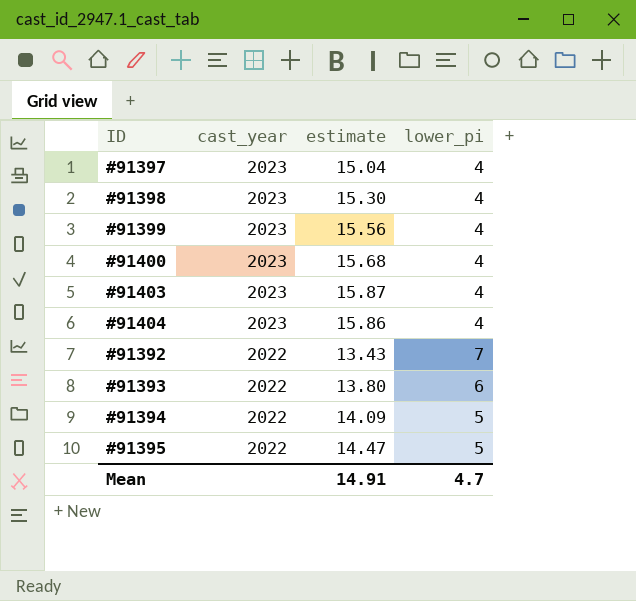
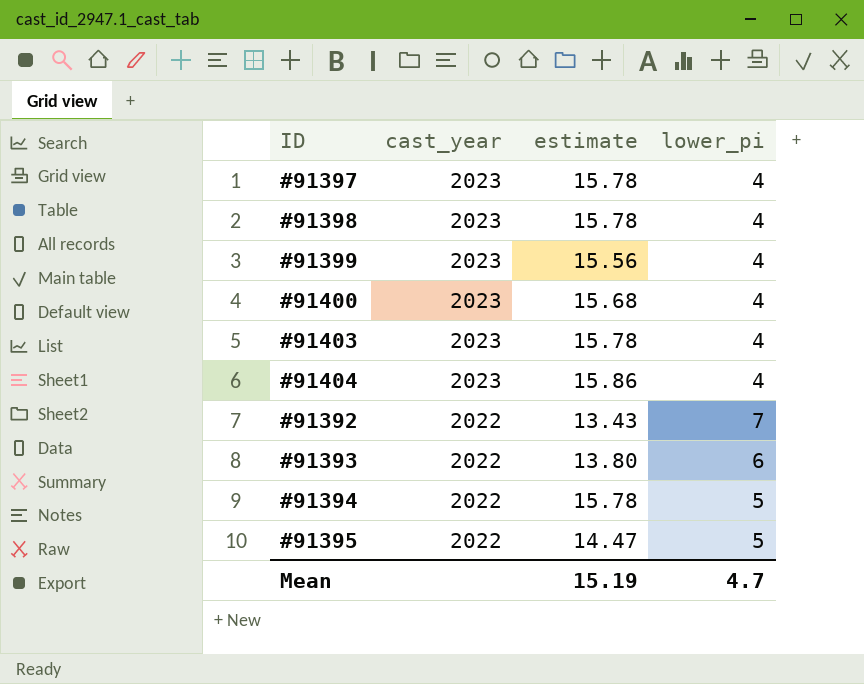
#91397 | estimate: 15.04 -> 15.78
#91398 | estimate: 15.30 -> 15.78
#91403 | estimate: 15.87 -> 15.78
#91394 | estimate: 14.09 -> 15.78
Mean | estimate: 14.91 -> 15.19

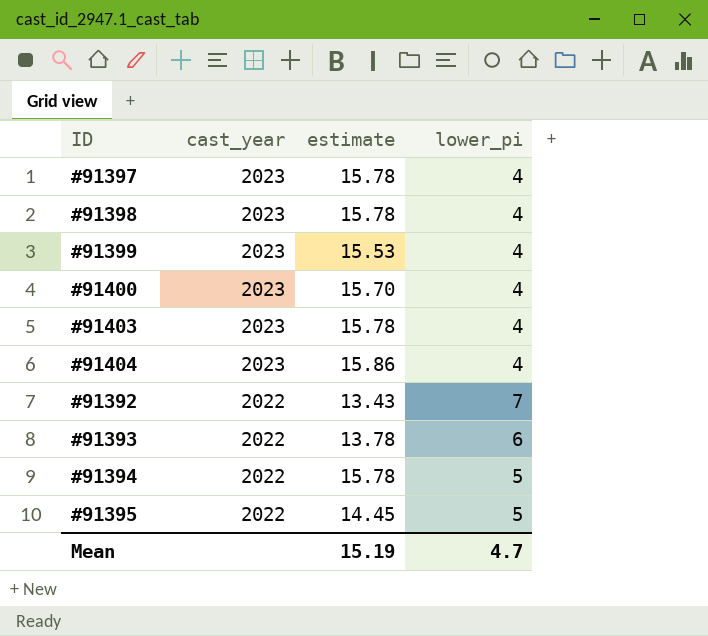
#91399 | estimate: 15.56 -> 15.53
#91400 | estimate: 15.68 -> 15.70
#91393 | estimate: 13.80 -> 13.78
#91395 | estimate: 14.47 -> 14.45

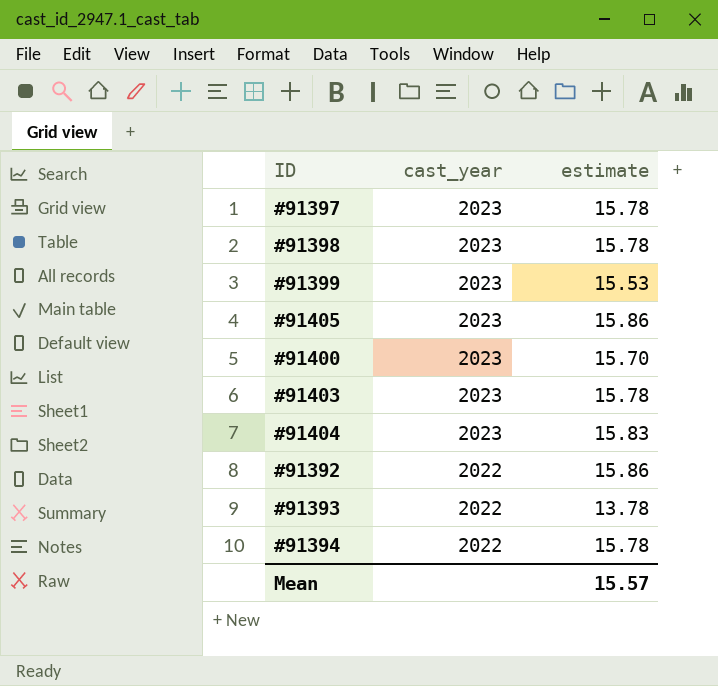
column lower_pi | position: 4 -> none
row #91395: 2022 | 14.45 | 5 -> none
row #91405: none -> 2023 | 15.86
#91404 | estimate: 15.86 -> 15.83
#91392 | estimate: 13.43 -> 15.86
Mean | estimate: 15.19 -> 15.57

